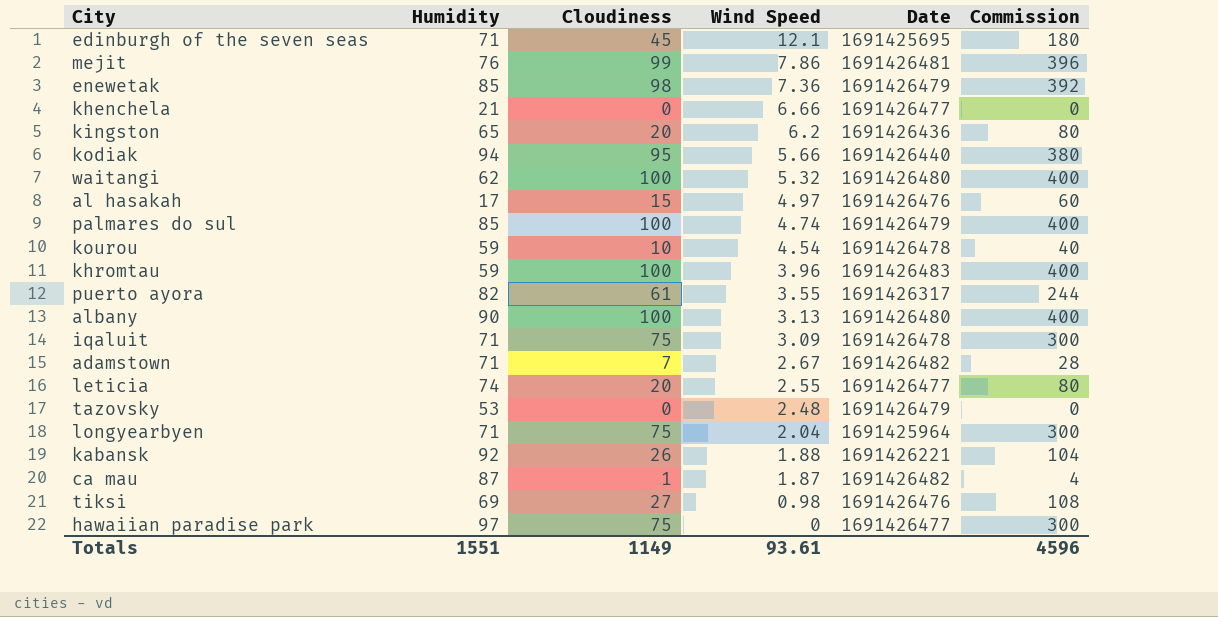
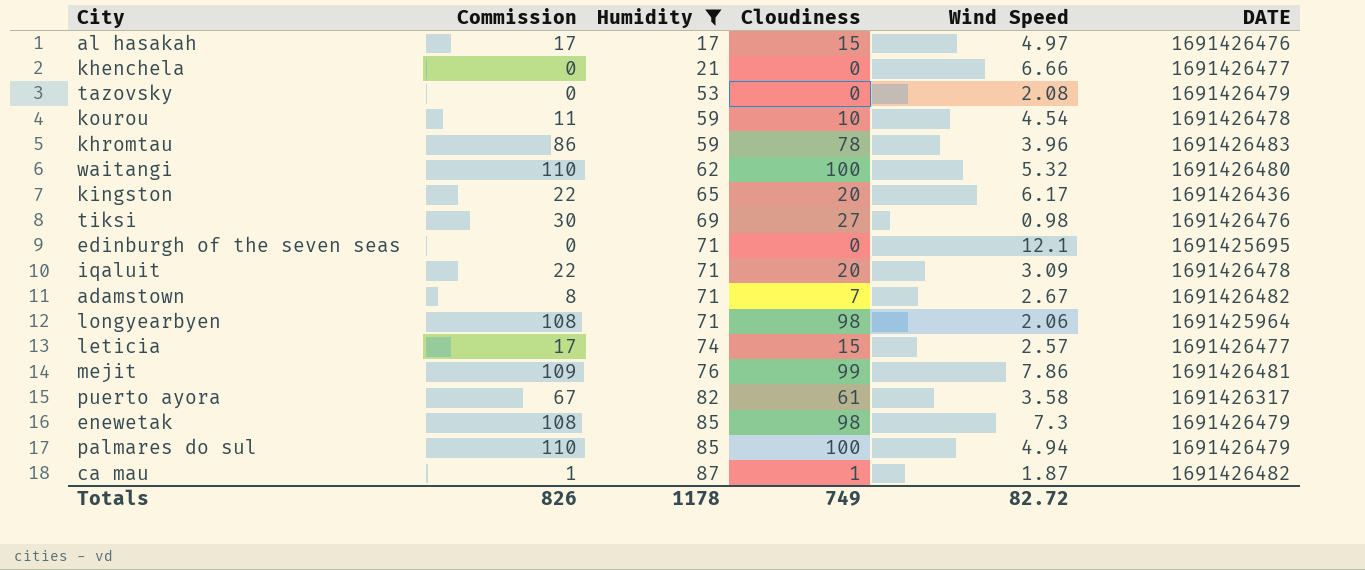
filter: none -> Humidity <= 87
row order: Wind Speed descending -> Humidity ascending
column Commission | formula: [Cloudiness] * 4 -> [Cloudiness] * 1.1
column Commission | position: 6 -> 2
column name: Date -> DATE
tazovsky | Wind Speed: 2.48 -> 2.08
khromtau | Cloudiness: 100 -> 78
kingston | Wind Speed: 6.2 -> 6.17
edinburgh of the seven seas | Cloudiness: 45 -> 0
iqaluit | Cloudiness: 75 -> 20
longyearbyen | Cloudiness: 75 -> 98
longyearbyen | Wind Speed: 2.04 -> 2.06
leticia | Cloudiness: 20 -> 15
leticia | Wind Speed: 2.55 -> 2.57
puerto ayora | Wind Speed: 3.55 -> 3.58
enewetak | Wind Speed: 7.36 -> 7.3
palmares do sul | Wind Speed: 4.74 -> 4.94
Totals | Commission: 4596 -> 826
Totals | Humidity: 1551 -> 1178
Totals | Cloudiness: 1149 -> 749
Totals | Wind Speed: 93.61 -> 82.72

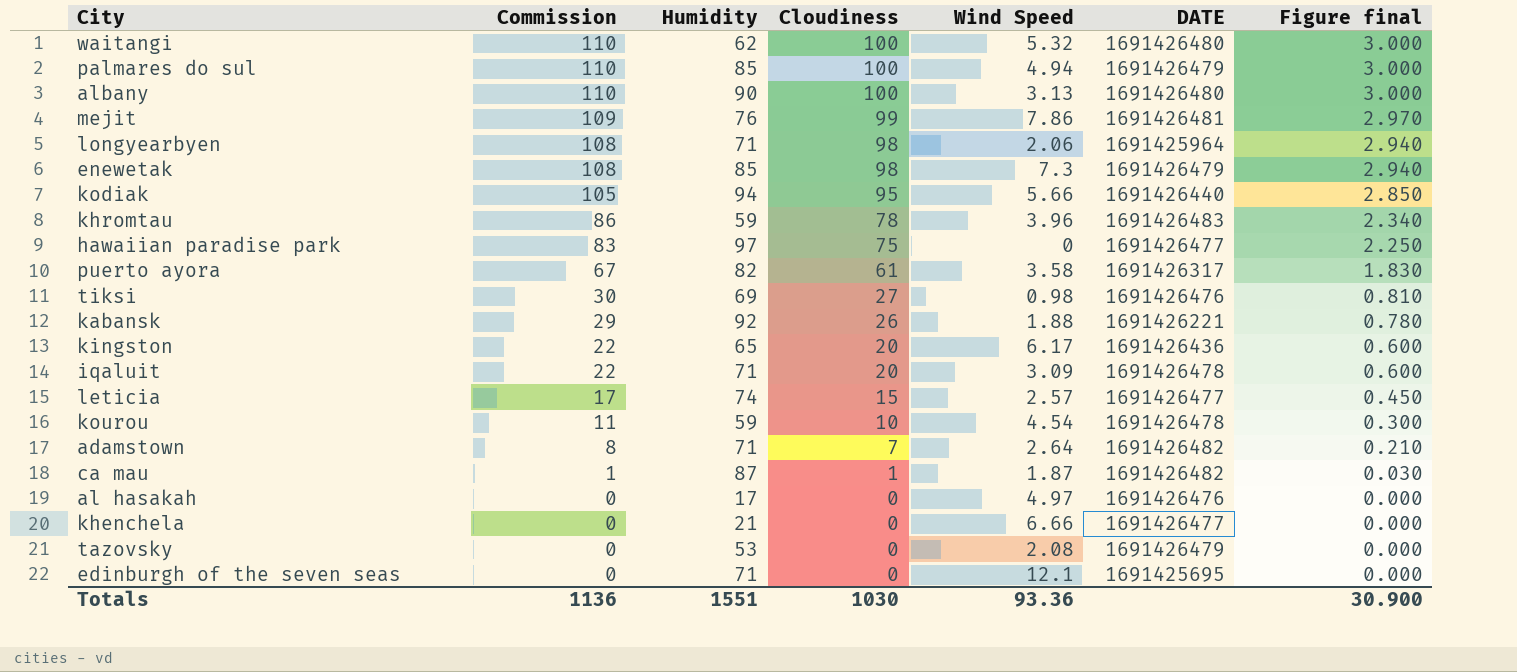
filter: Humidity <= 87 -> none
row order: Humidity ascending -> Commission descending
column Figure final | formula: none -> [Cloudiness] * 0.03
adamstown | Wind Speed: 2.67 -> 2.64
al hasakah | Commission: 17 -> 0
al hasakah | Cloudiness: 15 -> 0
Totals | Commission: 826 -> 1136
Totals | Humidity: 1178 -> 1551
Totals | Cloudiness: 749 -> 1030
Totals | Wind Speed: 82.72 -> 93.36

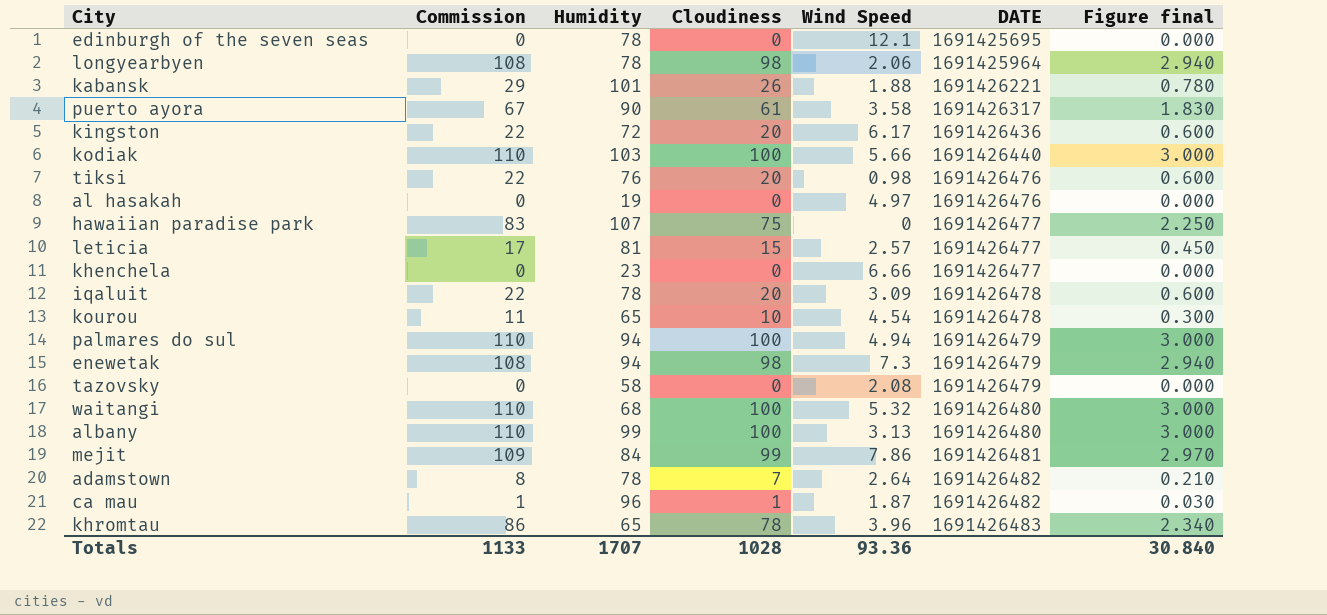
row order: Commission descending -> DATE ascending
edinburgh of the seven seas | Humidity: 71 -> 78
longyearbyen | Humidity: 71 -> 78
kabansk | Humidity: 92 -> 101
puerto ayora | Humidity: 82 -> 90
kingston | Humidity: 65 -> 72
kodiak | Commission: 105 -> 110
kodiak | Humidity: 94 -> 103
kodiak | Cloudiness: 95 -> 100
kodiak | Figure final: 2.850 -> 3.000
tiksi | Commission: 30 -> 22
tiksi | Humidity: 69 -> 76
tiksi | Cloudiness: 27 -> 20
tiksi | Figure final: 0.810 -> 0.600
al hasakah | Humidity: 17 -> 19
hawaiian paradise park | Humidity: 97 -> 107
leticia | Humidity: 74 -> 81
khenchela | Humidity: 21 -> 23
iqaluit | Humidity: 71 -> 78
kourou | Humidity: 59 -> 65
palmares do sul | Humidity: 85 -> 94
enewetak | Humidity: 85 -> 94
tazovsky | Humidity: 53 -> 58
waitangi | Humidity: 62 -> 68
albany | Humidity: 90 -> 99
mejit | Humidity: 76 -> 84
adamstown | Humidity: 71 -> 78
ca mau | Humidity: 87 -> 96
khromtau | Humidity: 59 -> 65
Totals | Commission: 1136 -> 1133
Totals | Humidity: 1551 -> 1707
Totals | Cloudiness: 1030 -> 1028
Totals | Figure final: 30.900 -> 30.840

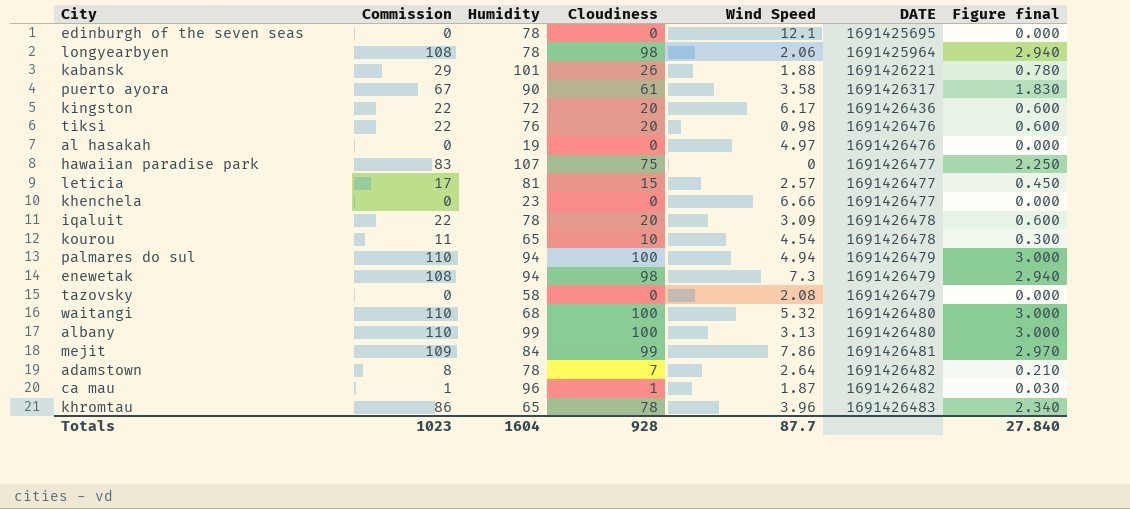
row kodiak: 110 | 103 | 100 | 5.66 | 1691426440 | 3.000 -> none
Totals | Commission: 1133 -> 1023
Totals | Humidity: 1707 -> 1604
Totals | Cloudiness: 1028 -> 928
Totals | Wind Speed: 93.36 -> 87.7
Totals | Figure final: 30.840 -> 27.840

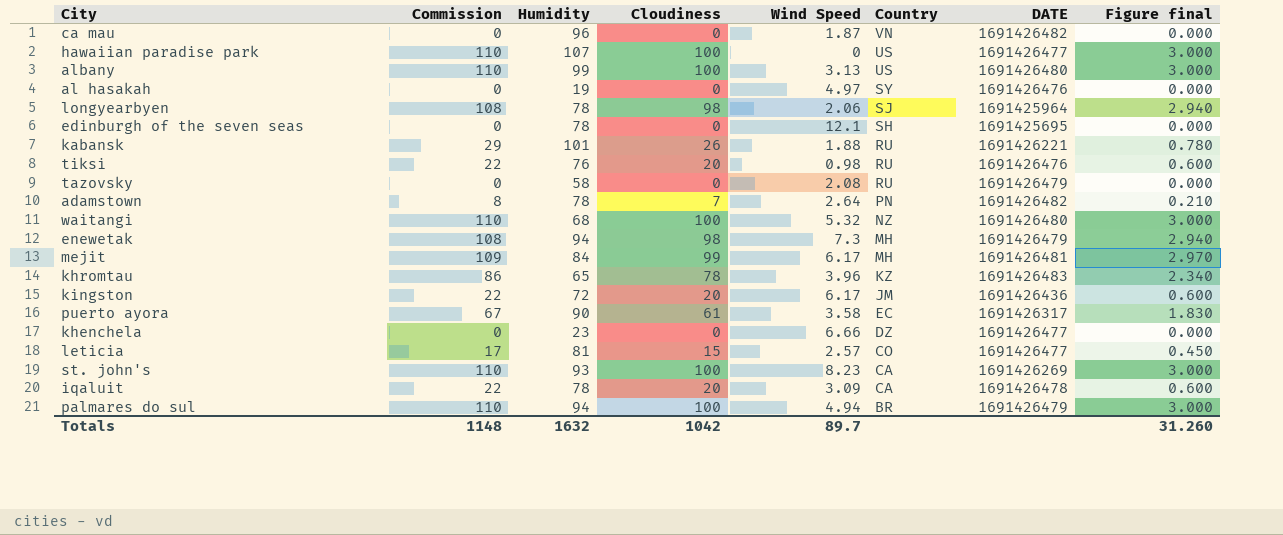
row order: DATE ascending -> Country descending
column Country | position: none -> 6
row kourou: 11 | 65 | 10 | 4.54 | 1691426478 | 0.300 -> none
ca mau | Commission: 1 -> 0
ca mau | Cloudiness: 1 -> 0
ca mau | Figure final: 0.030 -> 0.000
hawaiian paradise park | Commission: 83 -> 110
hawaiian paradise park | Cloudiness: 75 -> 100
hawaiian paradise park | Figure final: 2.250 -> 3.000
mejit | Wind Speed: 7.86 -> 6.17
row st. john's: none -> 110 | 93 | 100 | 8.23 | CA | 1691426269 | 3.000
Totals | Commission: 1023 -> 1148
Totals | Humidity: 1604 -> 1632
Totals | Cloudiness: 928 -> 1042
Totals | Wind Speed: 87.7 -> 89.7
Totals | Figure final: 27.840 -> 31.260

